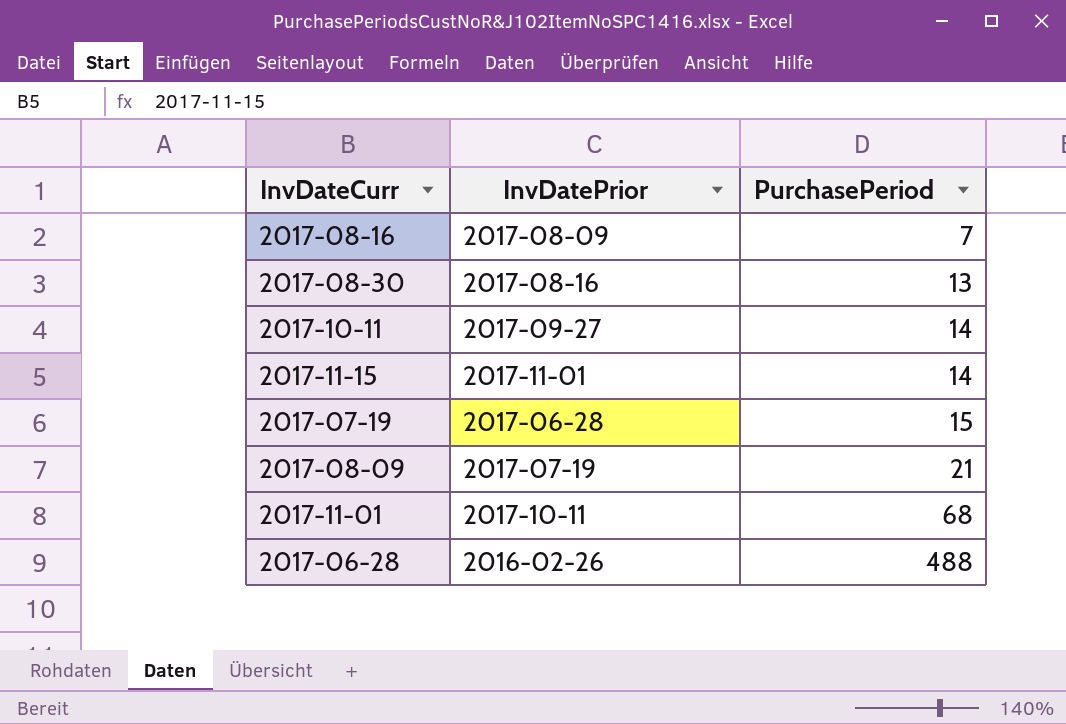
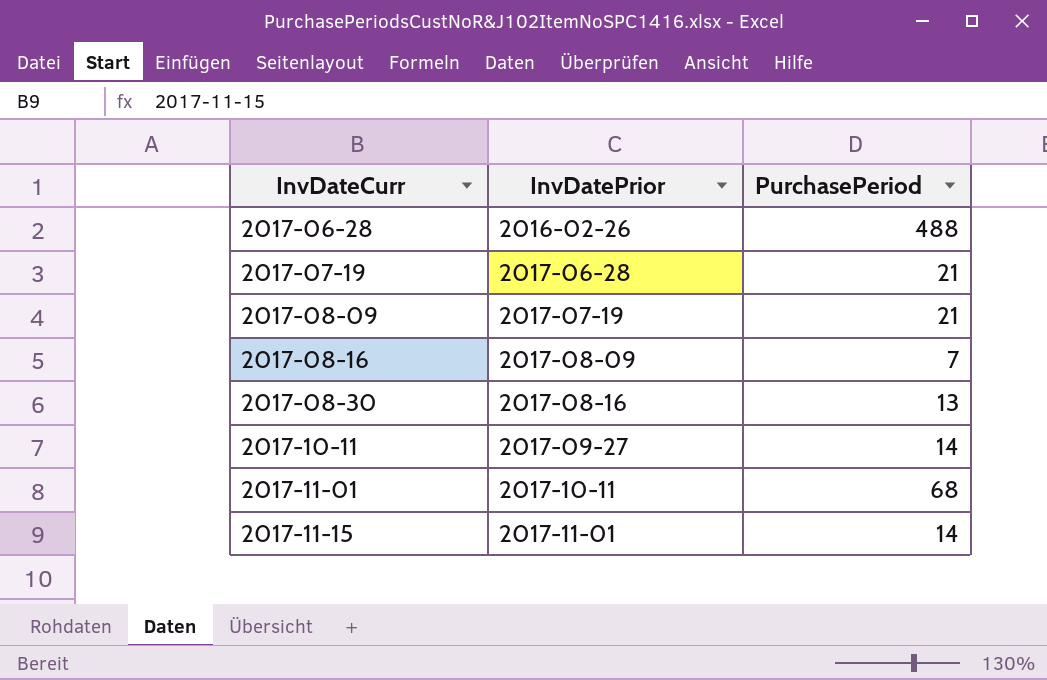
row order: PurchasePeriod ascending -> InvDateCurr ascending
2017-07-19 | PurchasePeriod: 15 -> 21

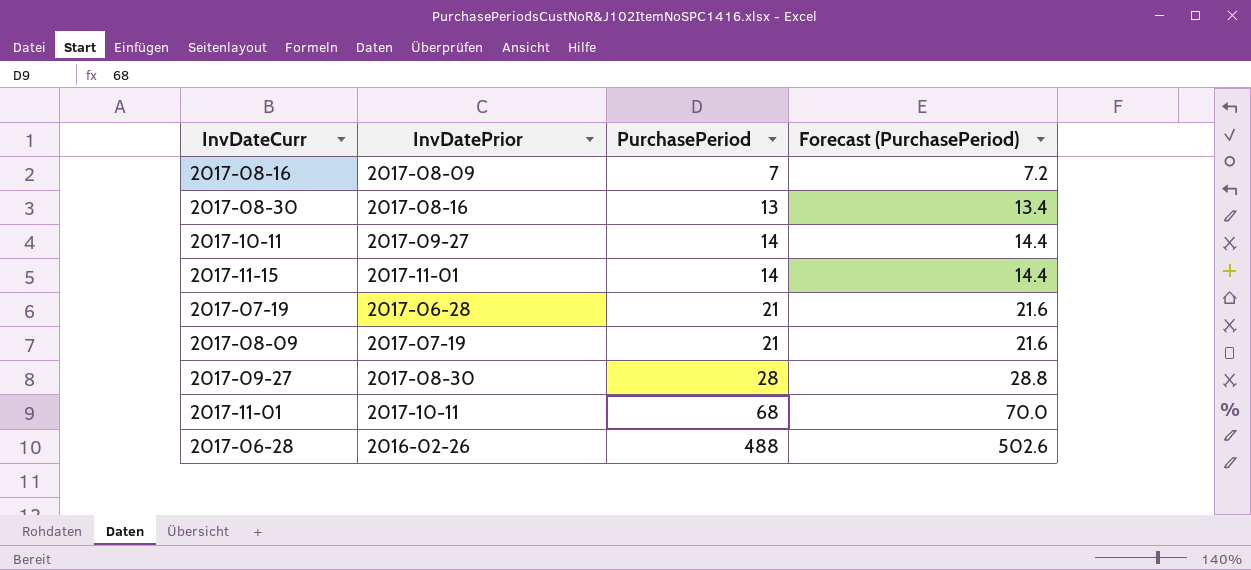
row order: InvDateCurr ascending -> PurchasePeriod ascending
column Forecast (PurchasePeriod) | formula: none -> [PurchasePeriod] * 1.03
row 2017-09-27: none -> 2017-08-30 | 28 | 28.8

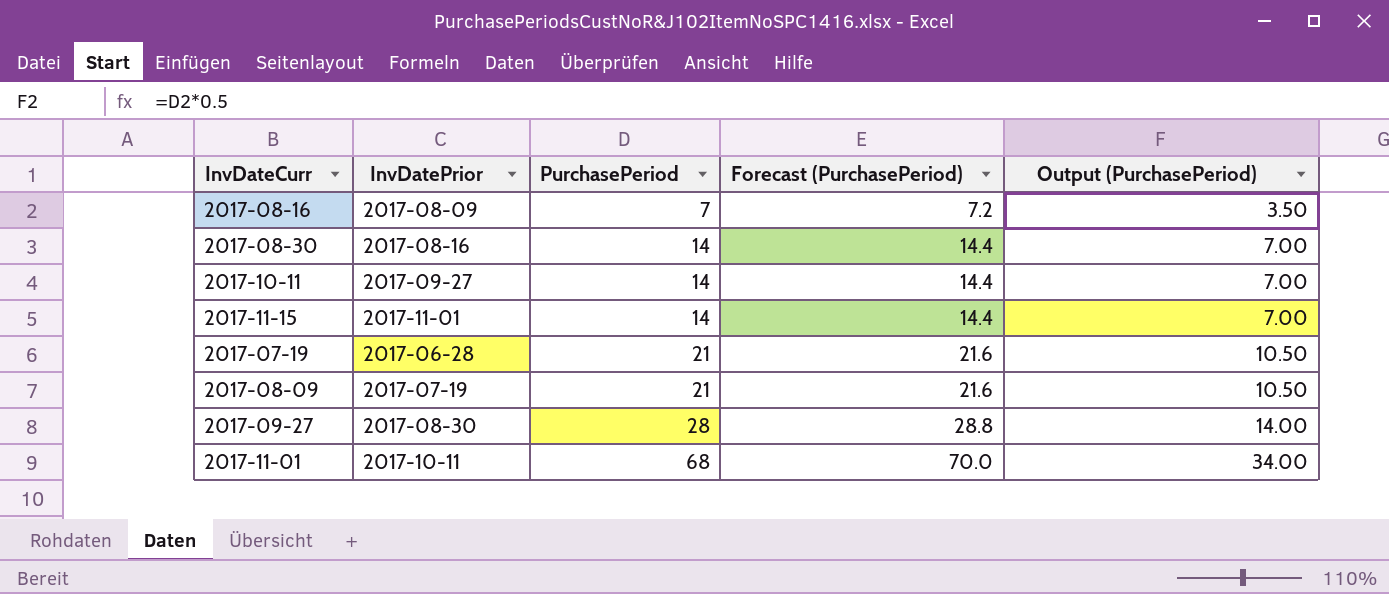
column Output (PurchasePeriod) | formula: none -> [PurchasePeriod] * 0.5
row 2017-06-28: 2016-02-26 | 488 | 502.6 -> none
2017-08-30 | PurchasePeriod: 13 -> 14
2017-08-30 | Forecast (PurchasePeriod): 13.4 -> 14.4

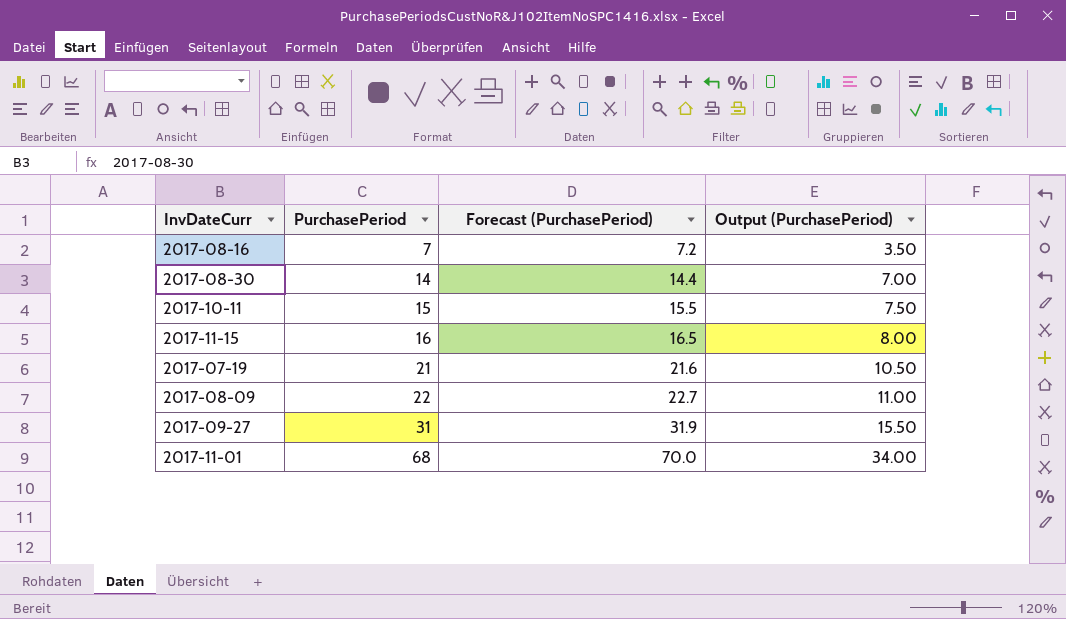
column InvDatePrior | position: 2 -> none
2017-10-11 | PurchasePeriod: 14 -> 15
2017-10-11 | Forecast (PurchasePeriod): 14.4 -> 15.5
2017-10-11 | Output (PurchasePeriod): 7.00 -> 7.50
2017-11-15 | PurchasePeriod: 14 -> 16
2017-11-15 | Forecast (PurchasePeriod): 14.4 -> 16.5
2017-11-15 | Output (PurchasePeriod): 7.00 -> 8.00
2017-08-09 | PurchasePeriod: 21 -> 22
2017-08-09 | Forecast (PurchasePeriod): 21.6 -> 22.7
2017-08-09 | Output (PurchasePeriod): 10.50 -> 11.00
2017-09-27 | PurchasePeriod: 28 -> 31
2017-09-27 | Forecast (PurchasePeriod): 28.8 -> 31.9
2017-09-27 | Output (PurchasePeriod): 14.00 -> 15.50

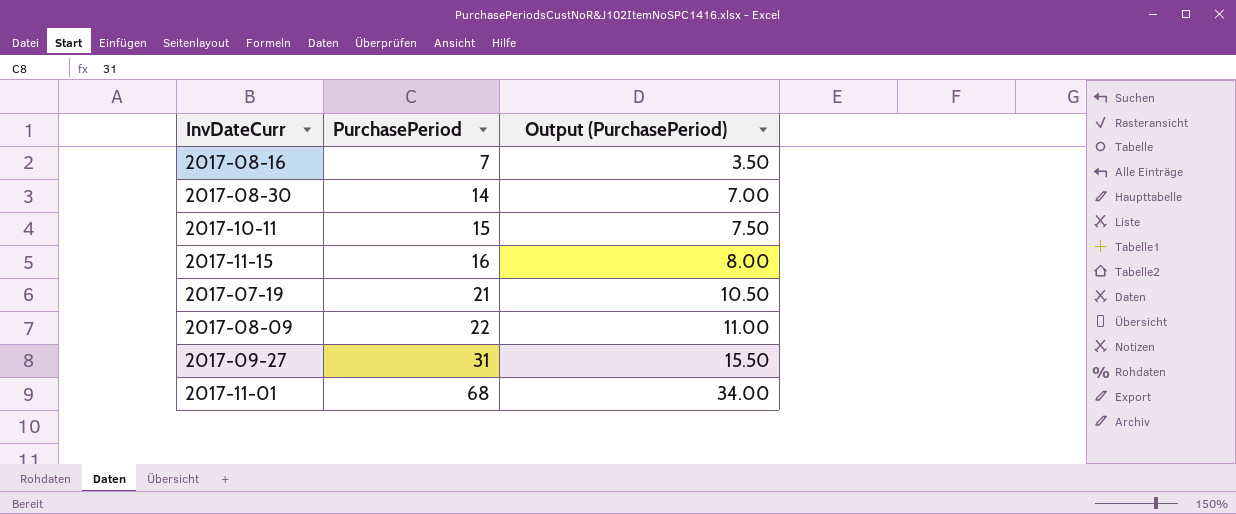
column Forecast (PurchasePeriod) | formula: [PurchasePeriod] * 1.03 -> none

